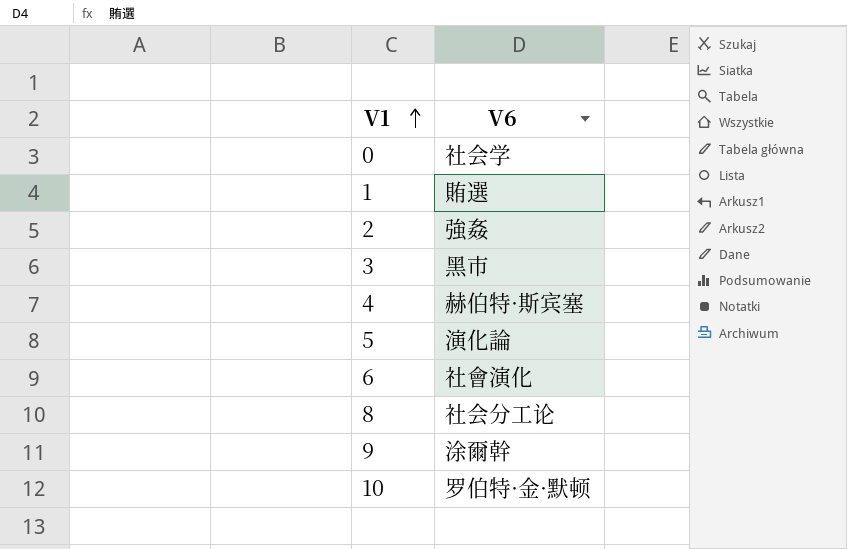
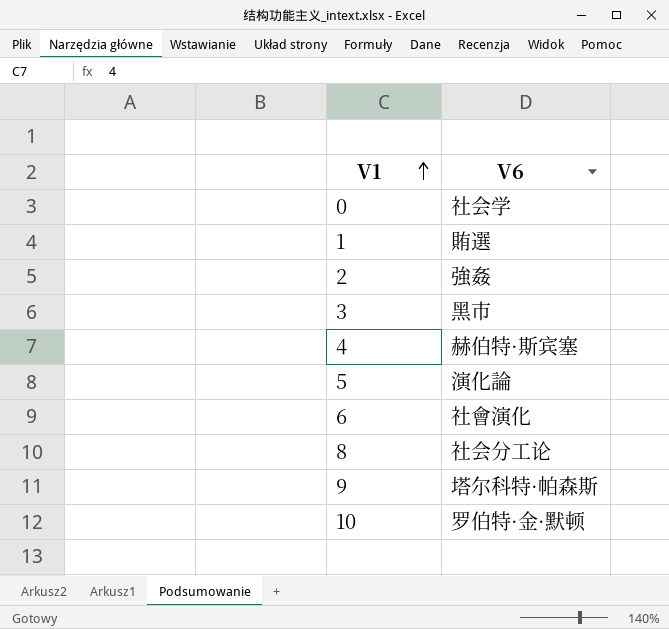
9 | V6: 涂爾幹 -> 塔尔科特·帕森斯

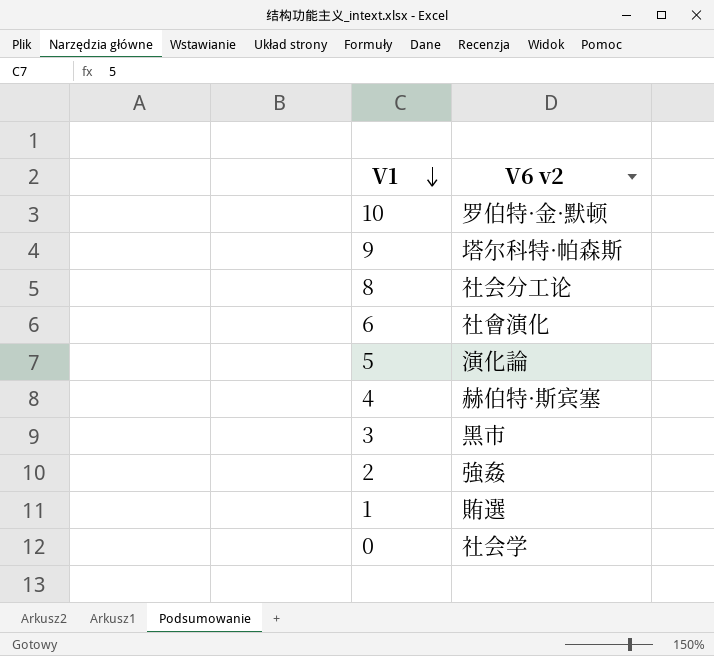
row order: V1 ascending -> V1 descending
column name: V6 -> V6 v2

